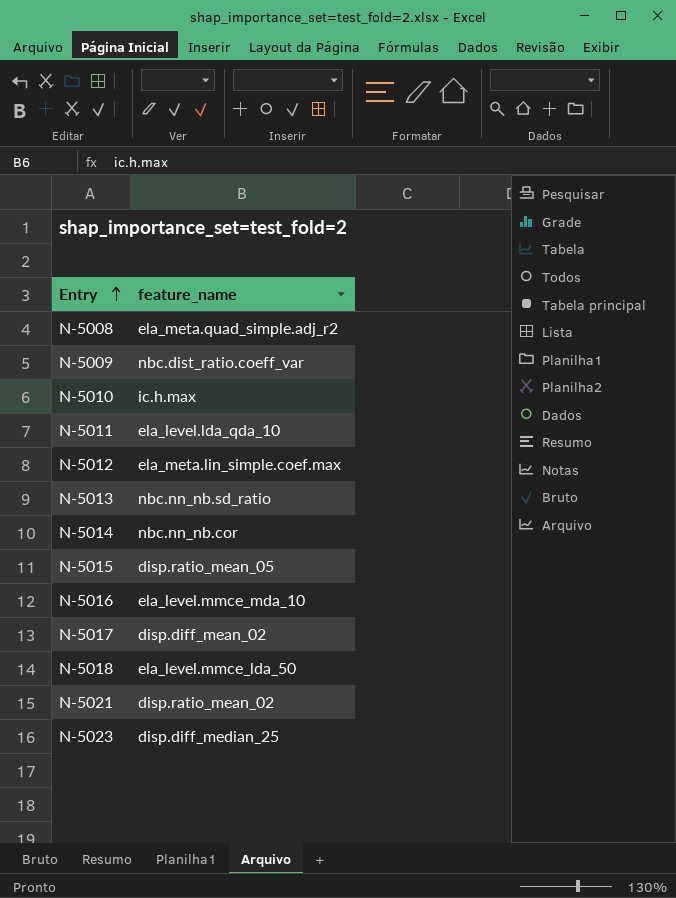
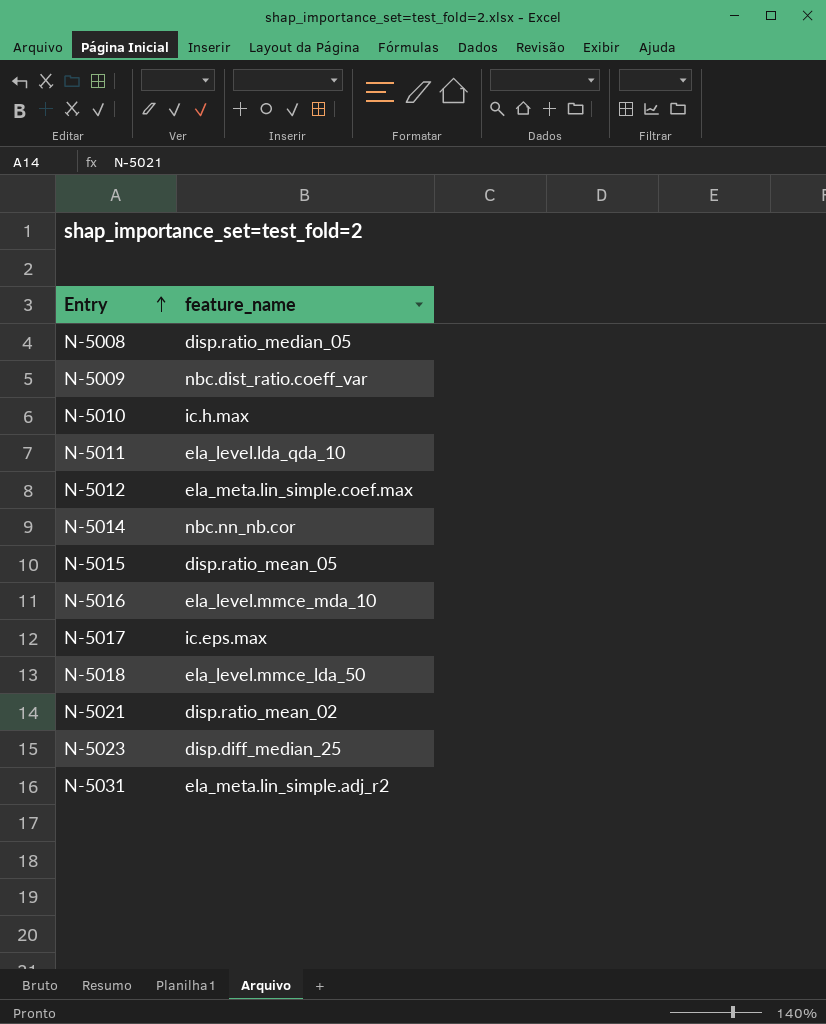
row N-5013: nbc.nn_nb.sd_ratio -> none
N-5008 | feature_name: ela_meta.quad_simple.adj_r2 -> disp.ratio_median_05
N-5017 | feature_name: disp.diff_mean_02 -> ic.eps.max
row N-5031: none -> ela_meta.lin_simple.adj_r2

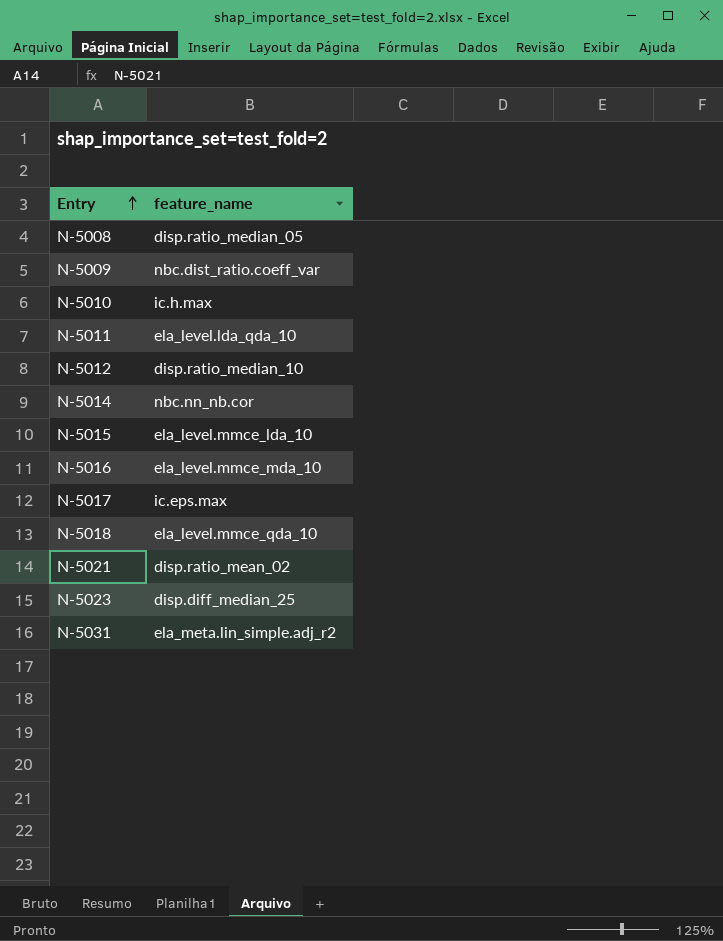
N-5012 | feature_name: ela_meta.lin_simple.coef.max -> disp.ratio_median_10
N-5015 | feature_name: disp.ratio_mean_05 -> ela_level.mmce_lda_10
N-5018 | feature_name: ela_level.mmce_lda_50 -> ela_level.mmce_qda_10

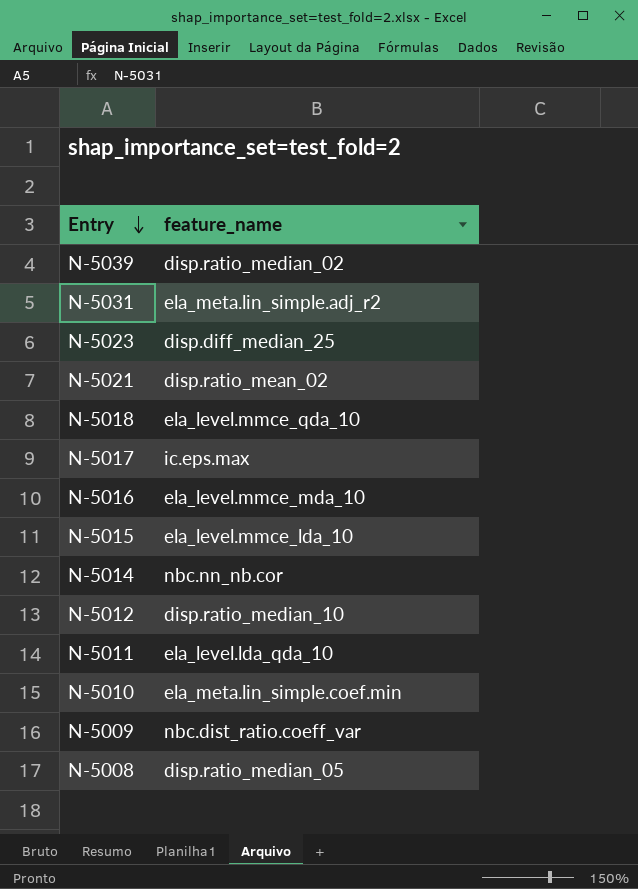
row order: Entry ascending -> Entry descending
row N-5039: none -> disp.ratio_median_02
N-5010 | feature_name: ic.h.max -> ela_meta.lin_simple.coef.min

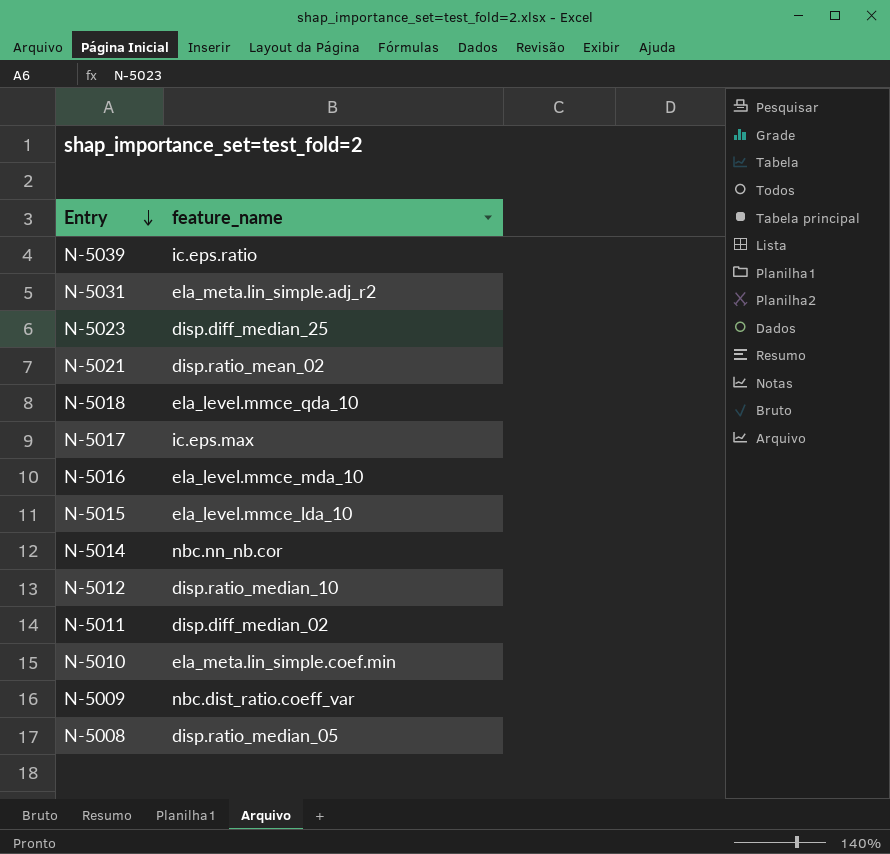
N-5039 | feature_name: disp.ratio_median_02 -> ic.eps.ratio
N-5011 | feature_name: ela_level.lda_qda_10 -> disp.diff_median_02

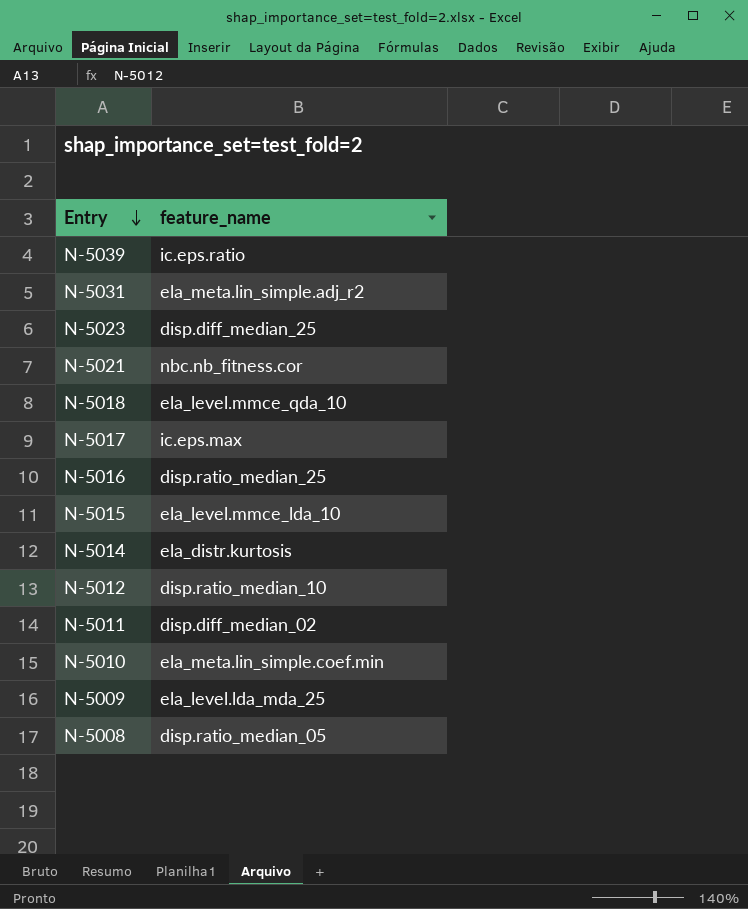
N-5021 | feature_name: disp.ratio_mean_02 -> nbc.nb_fitness.cor
N-5016 | feature_name: ela_level.mmce_mda_10 -> disp.ratio_median_25
N-5014 | feature_name: nbc.nn_nb.cor -> ela_distr.kurtosis
N-5009 | feature_name: nbc.dist_ratio.coeff_var -> ela_level.lda_mda_25

